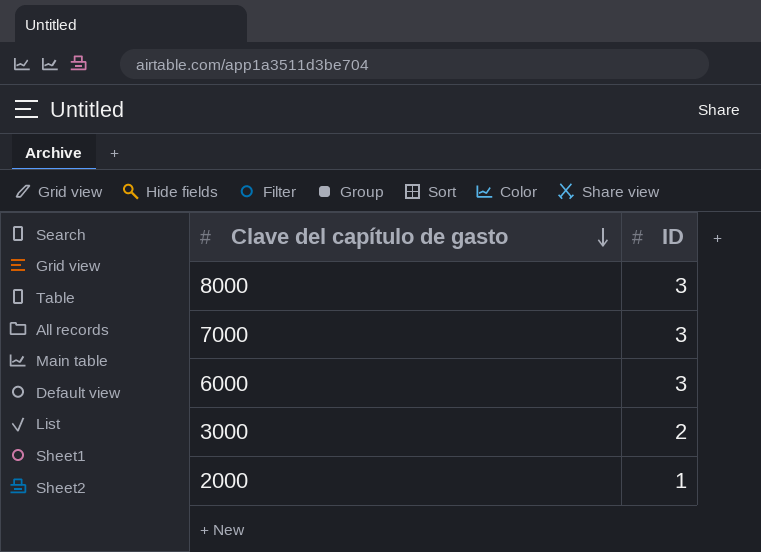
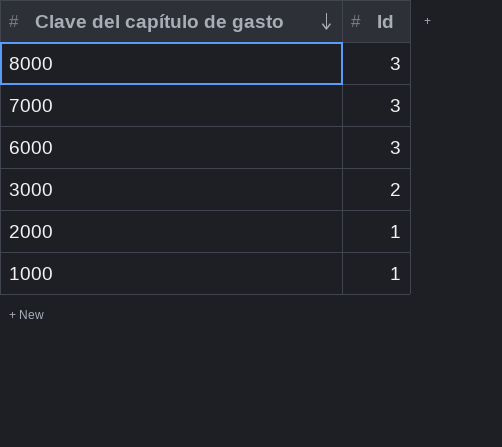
column name: ID -> Id
row 1000: none -> 1

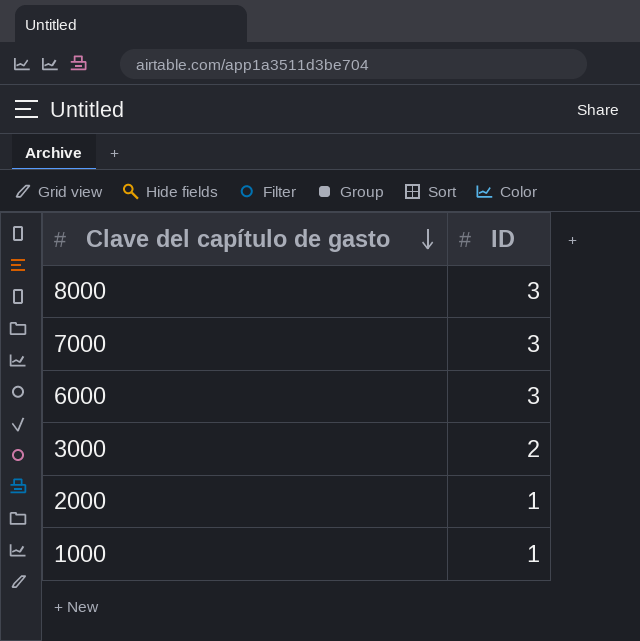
column name: Id -> ID

